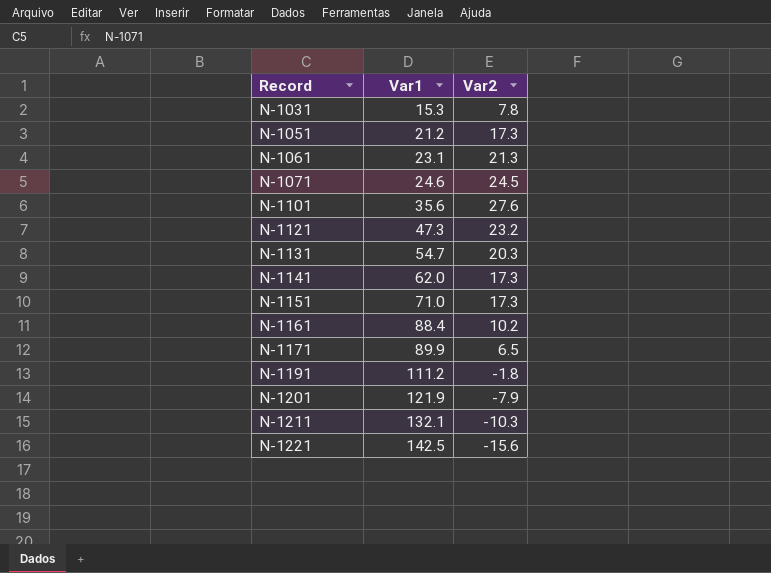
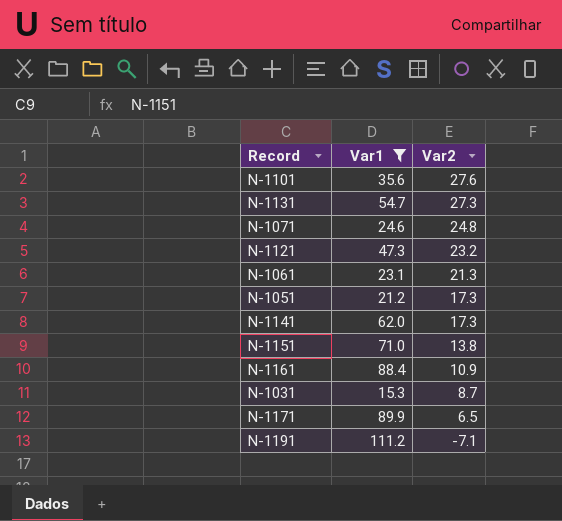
filter: none -> Var1 <= 111.2
row order: Record ascending -> Var2 descending
N-1131 | Var2: 20.3 -> 27.3
N-1071 | Var2: 24.5 -> 24.8
N-1151 | Var2: 17.3 -> 13.8
N-1161 | Var2: 10.2 -> 10.9
N-1031 | Var2: 7.8 -> 8.7
N-1191 | Var2: -1.8 -> -7.1

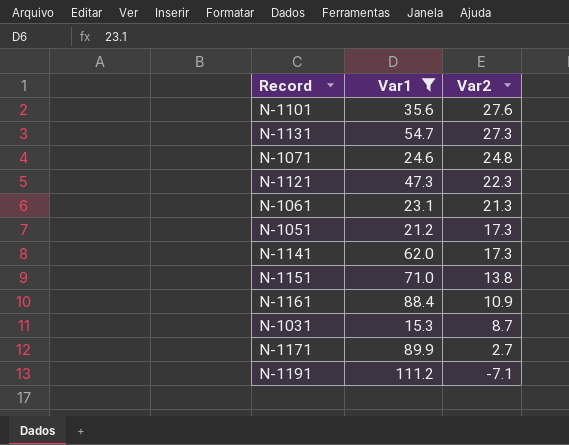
N-1121 | Var2: 23.2 -> 22.3
N-1171 | Var2: 6.5 -> 2.7

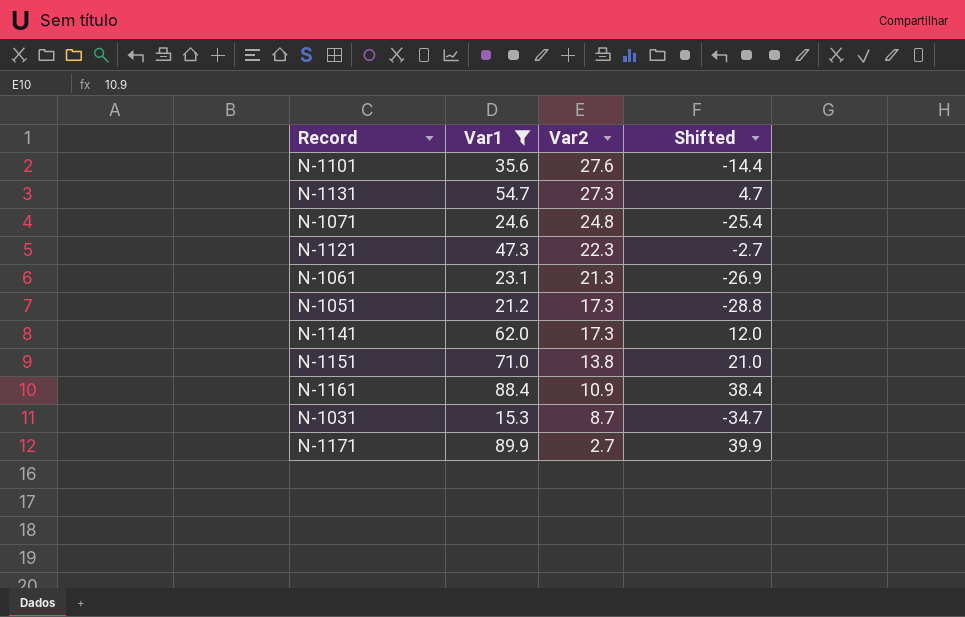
column Shifted | formula: none -> [Var1] - 50
row N-1191: 111.2 | -7.1 -> none

